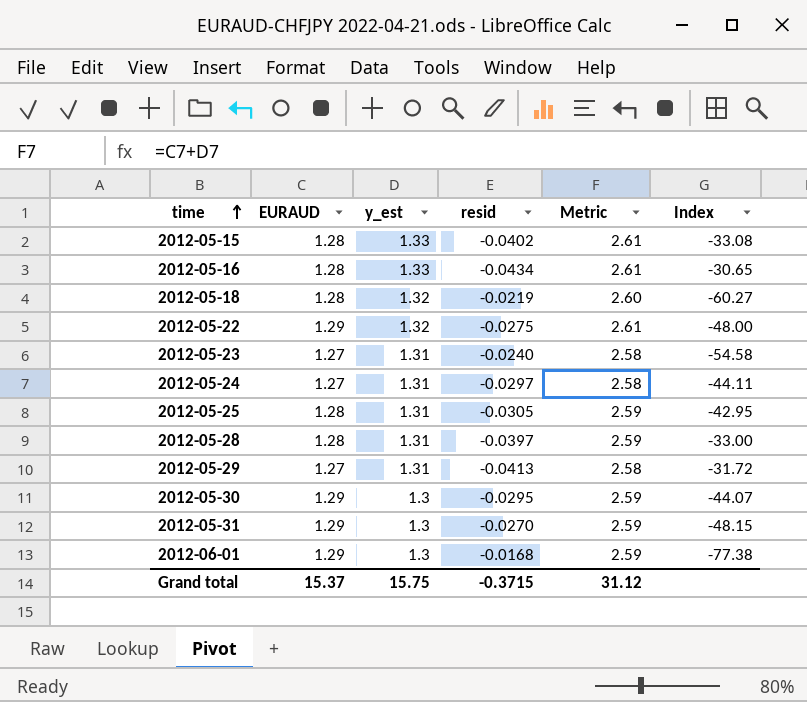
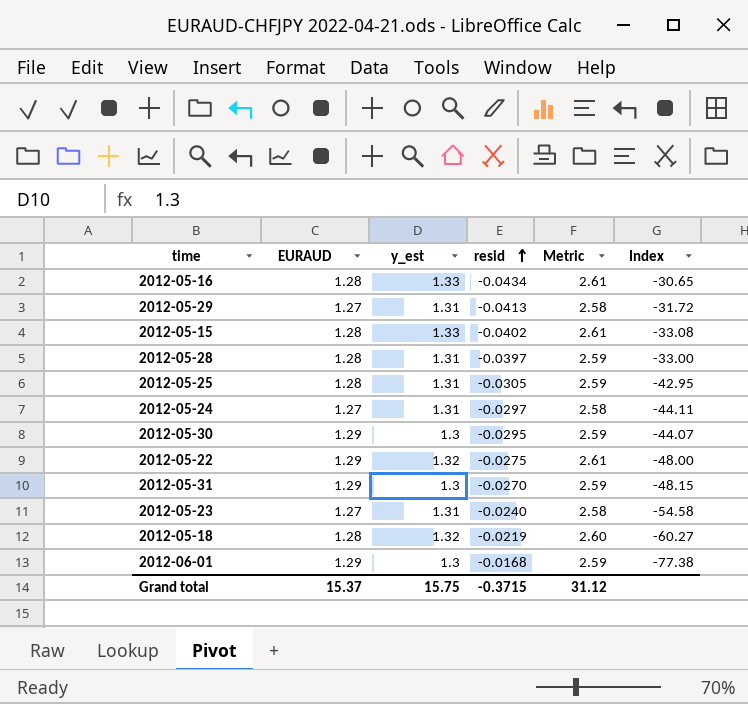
row order: time ascending -> resid ascending

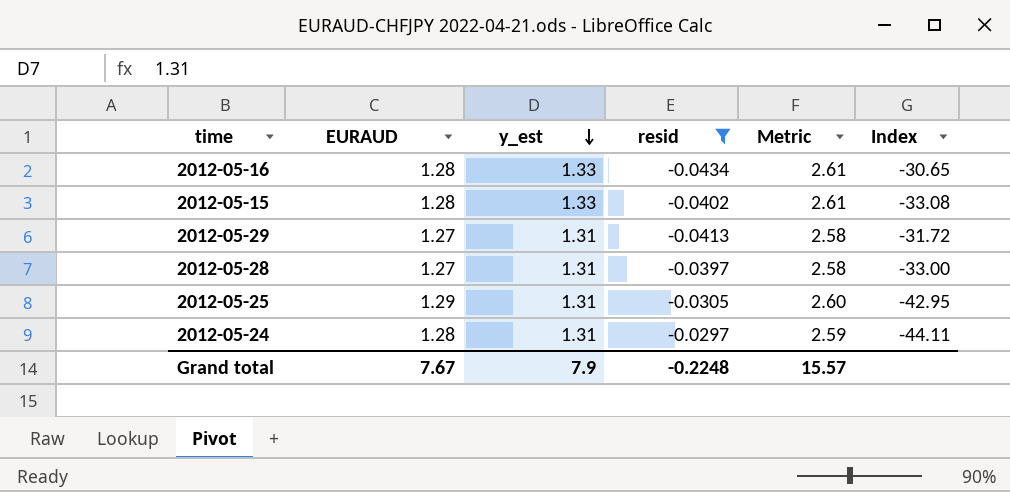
filter: none -> resid <= -0.0297
row order: resid ascending -> y_est descending
2012-05-28 | EURAUD: 1.28 -> 1.27
2012-05-28 | Metric: 2.59 -> 2.58
2012-05-25 | EURAUD: 1.28 -> 1.29
2012-05-25 | Metric: 2.59 -> 2.60
2012-05-24 | EURAUD: 1.27 -> 1.28
2012-05-24 | Metric: 2.58 -> 2.59
Grand total | EURAUD: 15.37 -> 7.67
Grand total | y_est: 15.75 -> 7.9
Grand total | resid: -0.3715 -> -0.2248
Grand total | Metric: 31.12 -> 15.57

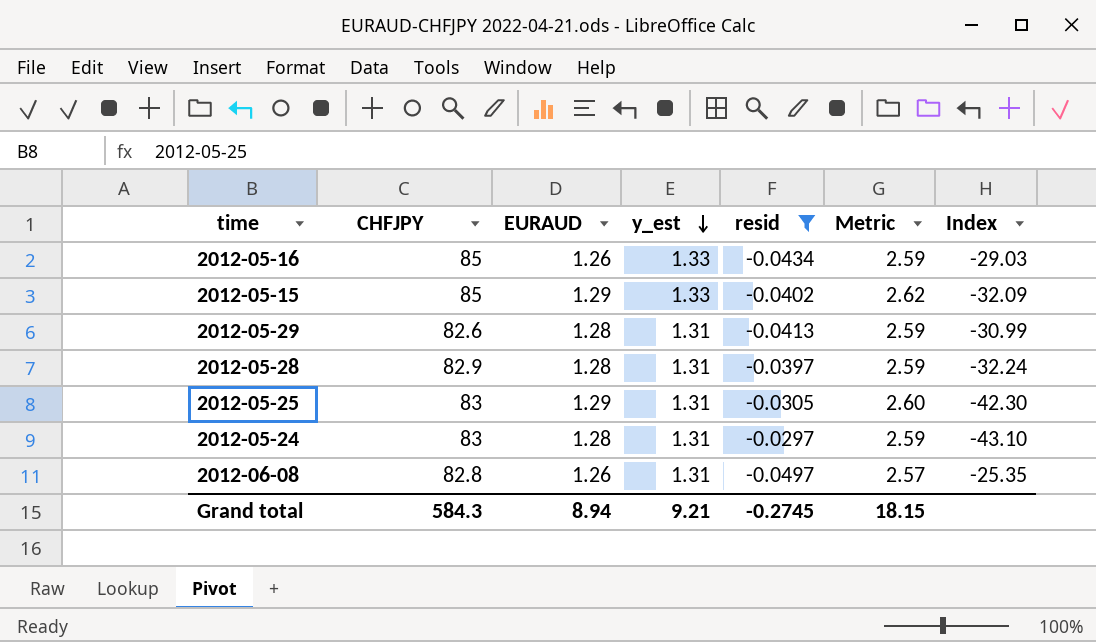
column CHFJPY | position: none -> 2
column Index | formula: [y_est] / [resid] -> [EURAUD] / [resid]
2012-05-16 | EURAUD: 1.28 -> 1.26
2012-05-16 | Metric: 2.61 -> 2.59
2012-05-15 | EURAUD: 1.28 -> 1.29
2012-05-15 | Metric: 2.61 -> 2.62
2012-05-29 | EURAUD: 1.27 -> 1.28
2012-05-29 | Metric: 2.58 -> 2.59
2012-05-28 | EURAUD: 1.27 -> 1.28
2012-05-28 | Metric: 2.58 -> 2.59
row 2012-06-08: none -> 82.8 | 1.26 | 1.31 | -0.0497 | 2.57 | -25.35
Grand total | EURAUD: 7.67 -> 8.94
Grand total | y_est: 7.9 -> 9.21
Grand total | resid: -0.2248 -> -0.2745
Grand total | Metric: 15.57 -> 18.15

